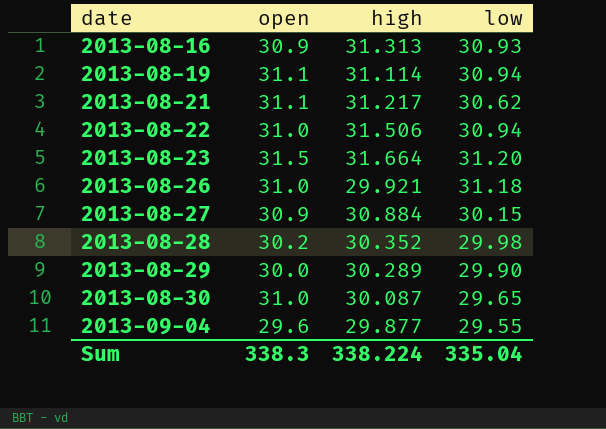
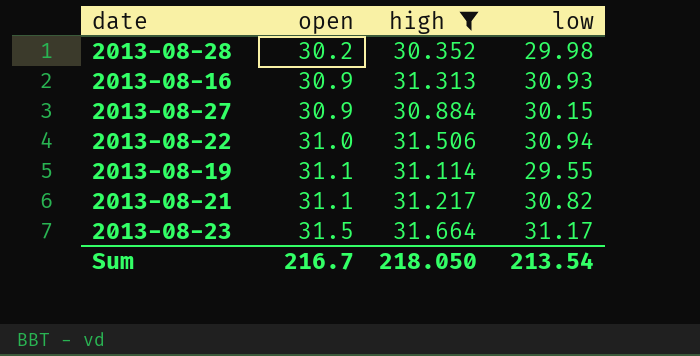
filter: none -> high >= 30.352
row order: date ascending -> open ascending
2013-08-19 | low: 30.94 -> 29.55
2013-08-21 | low: 30.62 -> 30.82
2013-08-23 | low: 31.20 -> 31.17
Sum | open: 338.3 -> 216.7
Sum | high: 338.224 -> 218.050
Sum | low: 335.04 -> 213.54

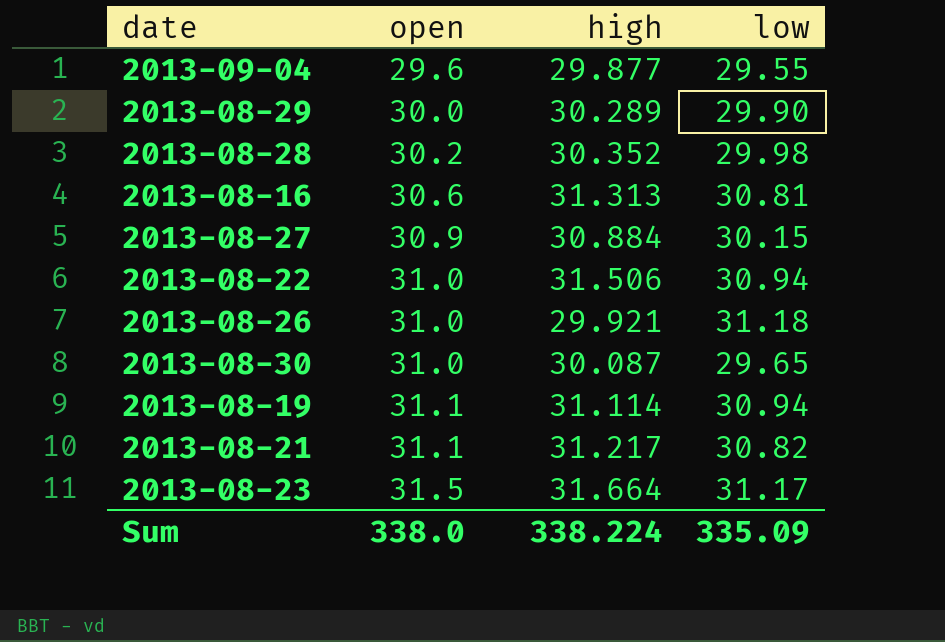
filter: high >= 30.352 -> none
2013-08-16 | open: 30.9 -> 30.6
2013-08-16 | low: 30.93 -> 30.81
2013-08-19 | low: 29.55 -> 30.94
Sum | open: 216.7 -> 338.0
Sum | high: 218.050 -> 338.224
Sum | low: 213.54 -> 335.09

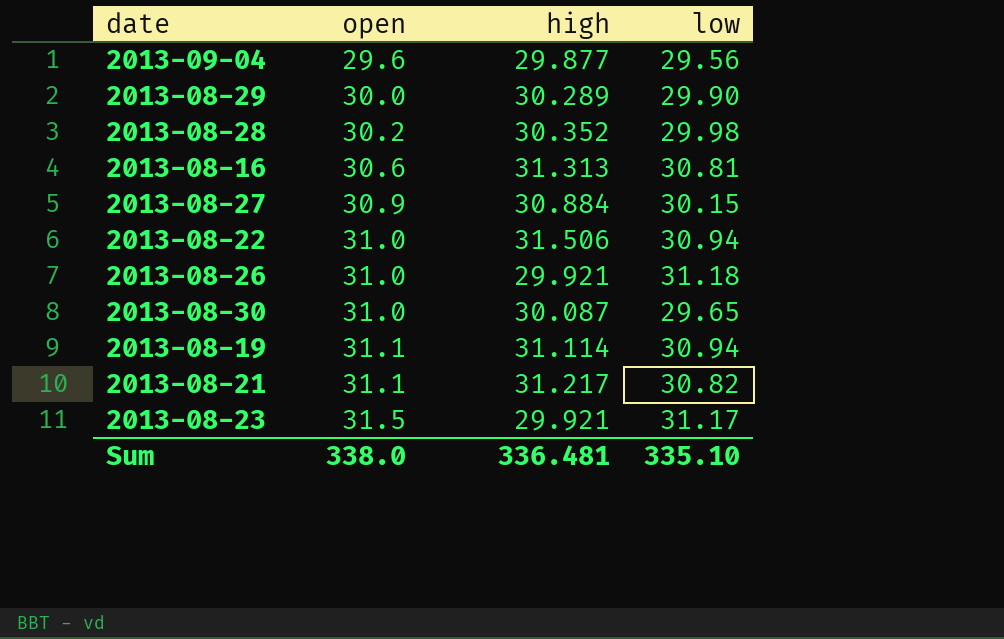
2013-09-04 | low: 29.55 -> 29.56
2013-08-23 | high: 31.664 -> 29.921
Sum | high: 338.224 -> 336.481
Sum | low: 335.09 -> 335.10

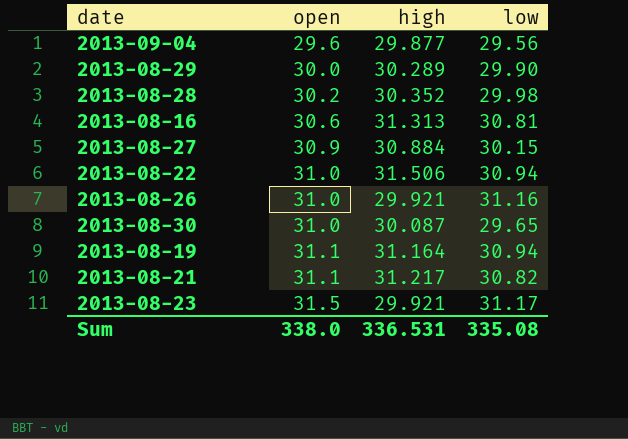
2013-08-26 | low: 31.18 -> 31.16
2013-08-19 | high: 31.114 -> 31.164
Sum | high: 336.481 -> 336.531
Sum | low: 335.10 -> 335.08

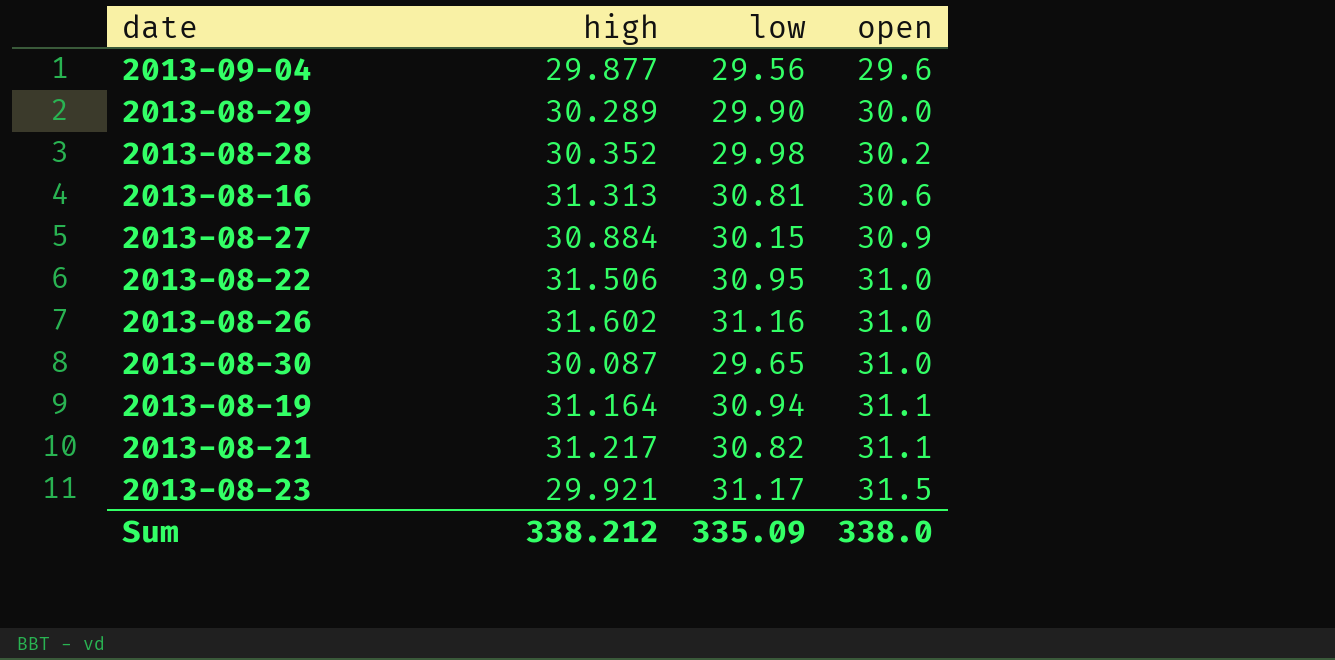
column open | position: 2 -> 4
2013-08-22 | low: 30.94 -> 30.95
2013-08-26 | high: 29.921 -> 31.602
Sum | high: 336.531 -> 338.212
Sum | low: 335.08 -> 335.09

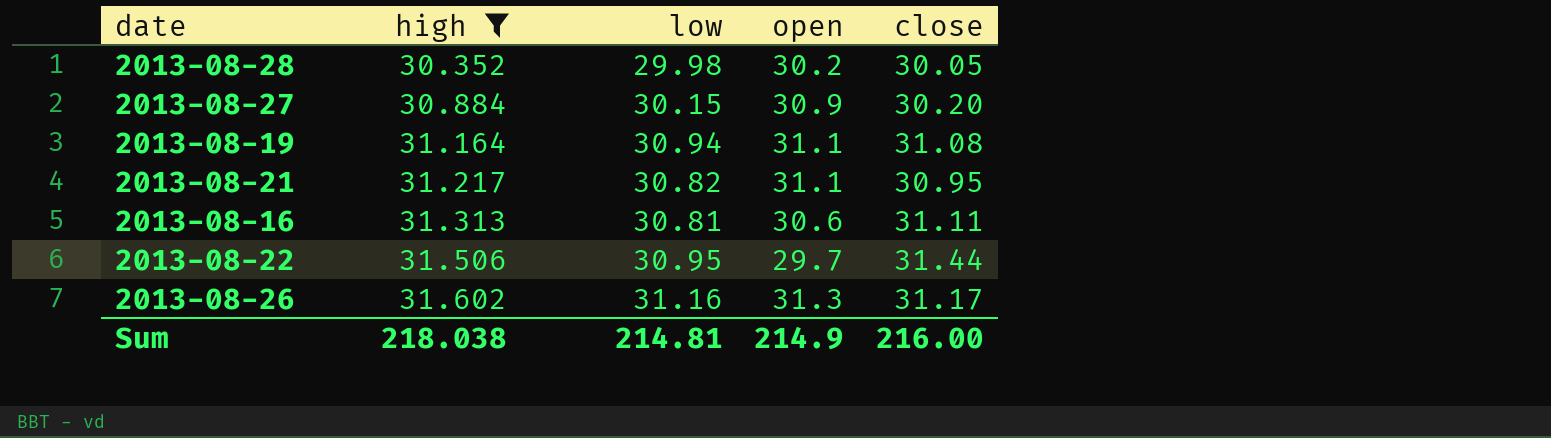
filter: none -> high >= 30.352
row order: open ascending -> high ascending
column close | position: none -> 5
2013-08-22 | open: 31.0 -> 29.7
2013-08-26 | open: 31.0 -> 31.3
Sum | high: 338.212 -> 218.038
Sum | low: 335.09 -> 214.81
Sum | open: 338.0 -> 214.9

